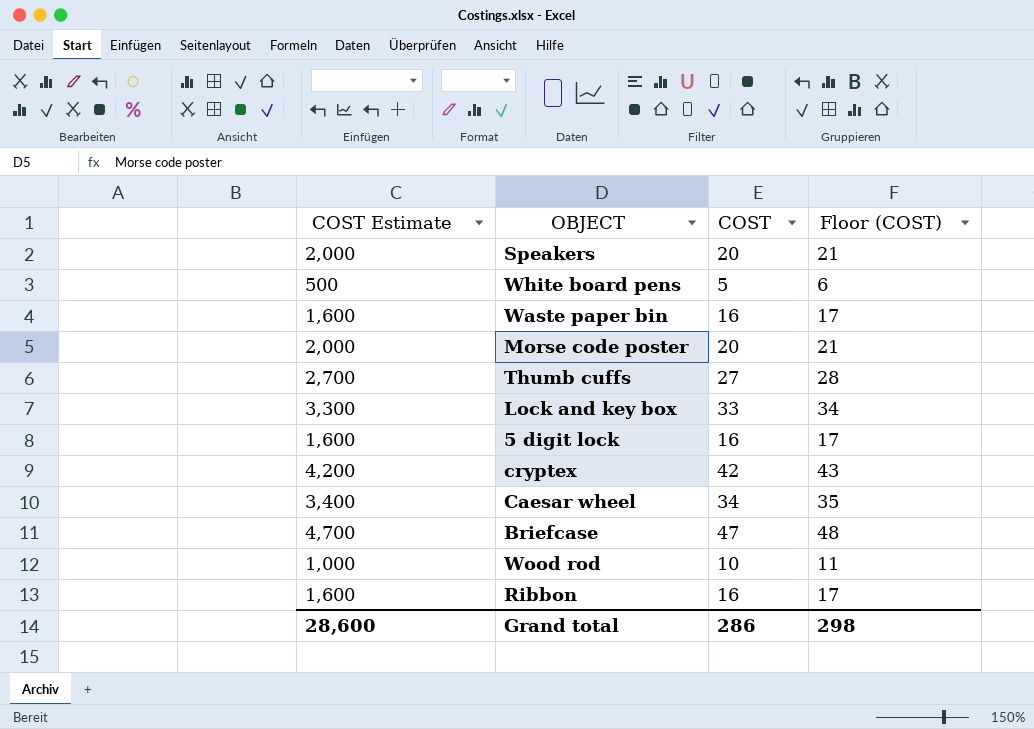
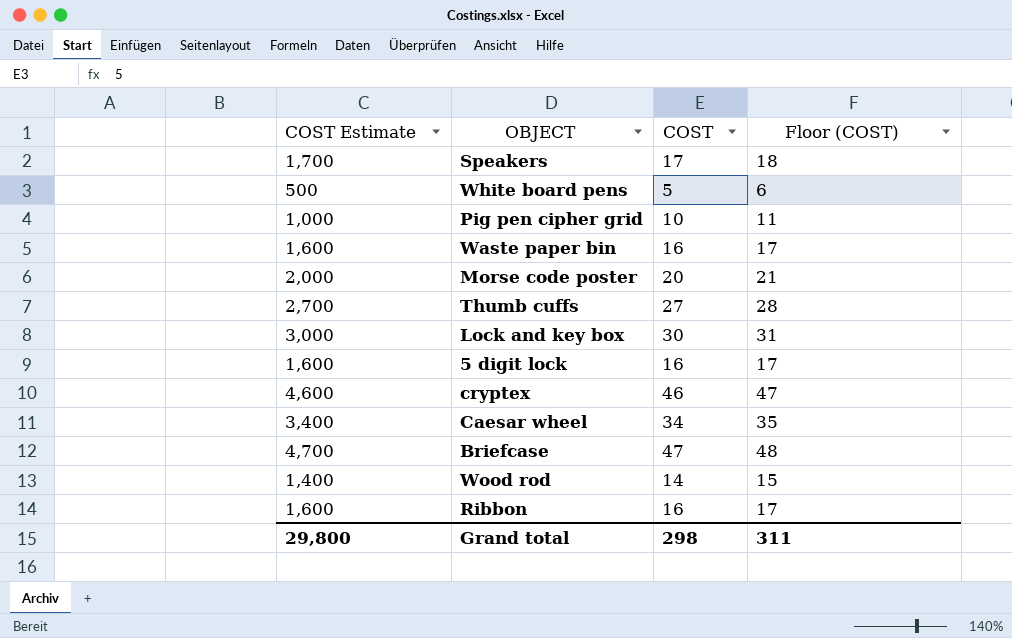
Speakers | COST Estimate: 2,000 -> 1,700
Speakers | COST: 20 -> 17
Speakers | Floor (COST): 21 -> 18
row Pig pen cipher grid: none -> 1,000 | 10 | 11
Lock and key box | COST Estimate: 3,300 -> 3,000
Lock and key box | COST: 33 -> 30
Lock and key box | Floor (COST): 34 -> 31
cryptex | COST Estimate: 4,200 -> 4,600
cryptex | COST: 42 -> 46
cryptex | Floor (COST): 43 -> 47
Wood rod | COST Estimate: 1,000 -> 1,400
Wood rod | COST: 10 -> 14
Wood rod | Floor (COST): 11 -> 15
Grand total | COST Estimate: 28,600 -> 29,800
Grand total | COST: 286 -> 298
Grand total | Floor (COST): 298 -> 311

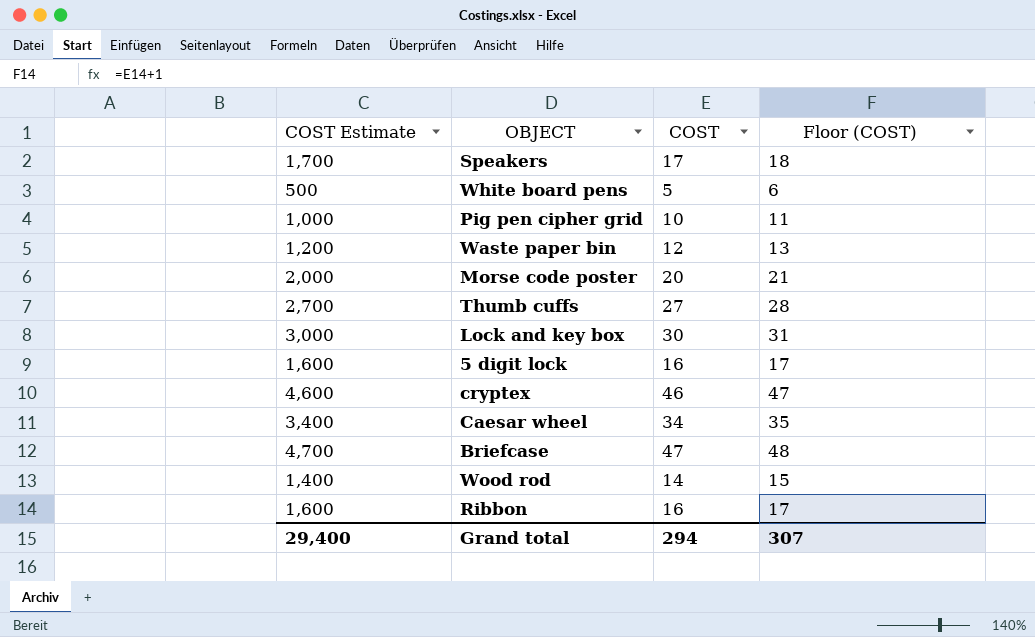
Waste paper bin | COST Estimate: 1,600 -> 1,200
Waste paper bin | COST: 16 -> 12
Waste paper bin | Floor (COST): 17 -> 13
Grand total | COST Estimate: 29,800 -> 29,400
Grand total | COST: 298 -> 294
Grand total | Floor (COST): 311 -> 307

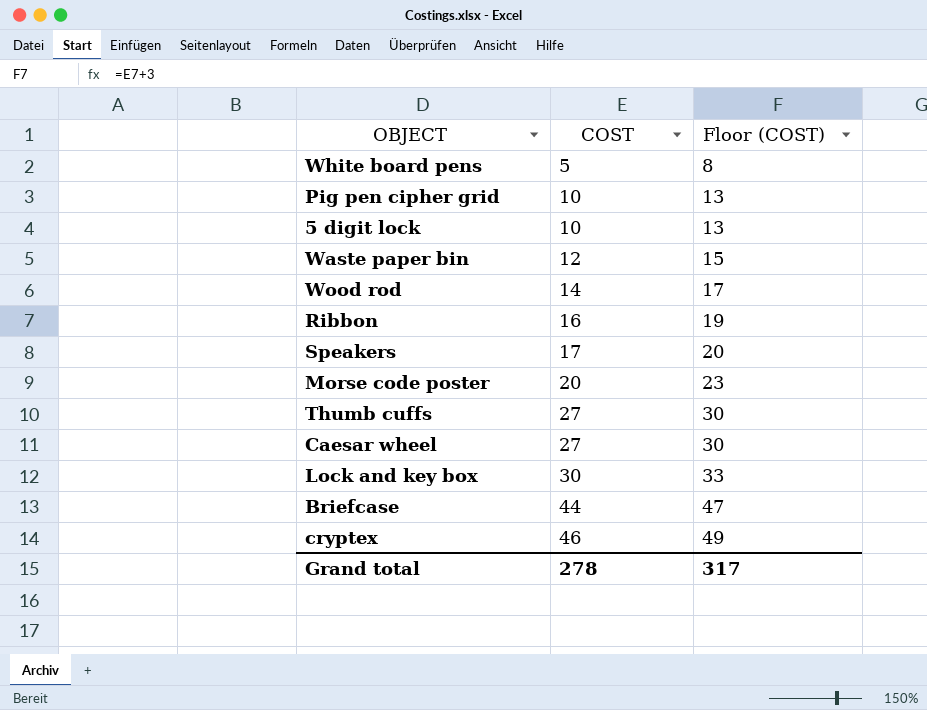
row order: none -> COST ascending
column COST Estimate | formula: [COST] * 100 -> none
column Floor (COST) | formula: [COST] + 1 -> [COST] + 3
5 digit lock | COST: 16 -> 10
Caesar wheel | COST: 34 -> 27
Briefcase | COST: 47 -> 44
Grand total | COST: 294 -> 278
Grand total | Floor (COST): 307 -> 317

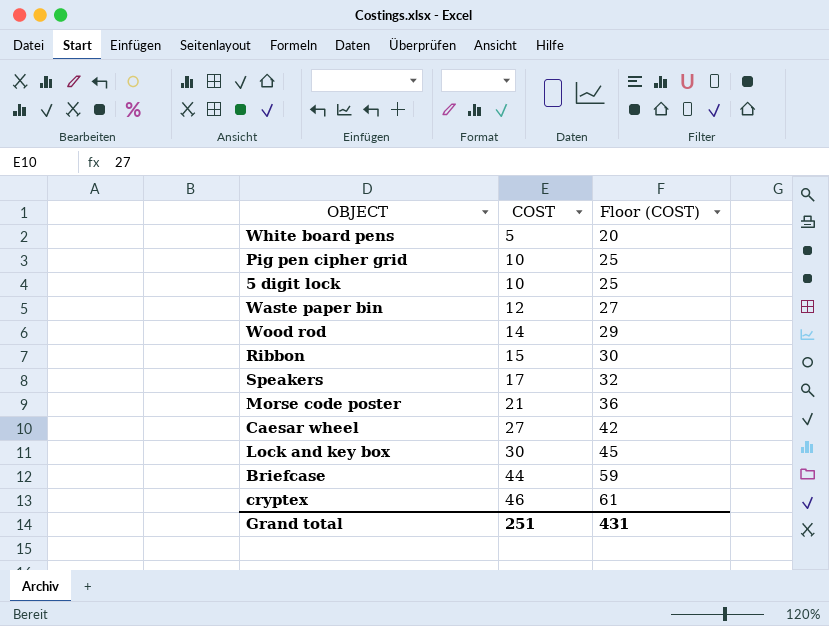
column Floor (COST) | formula: [COST] + 3 -> [COST] + 15
row Thumb cuffs: 27 | 30 -> none
Ribbon | COST: 16 -> 15
Morse code poster | COST: 20 -> 21
Grand total | COST: 278 -> 251
Grand total | Floor (COST): 317 -> 431

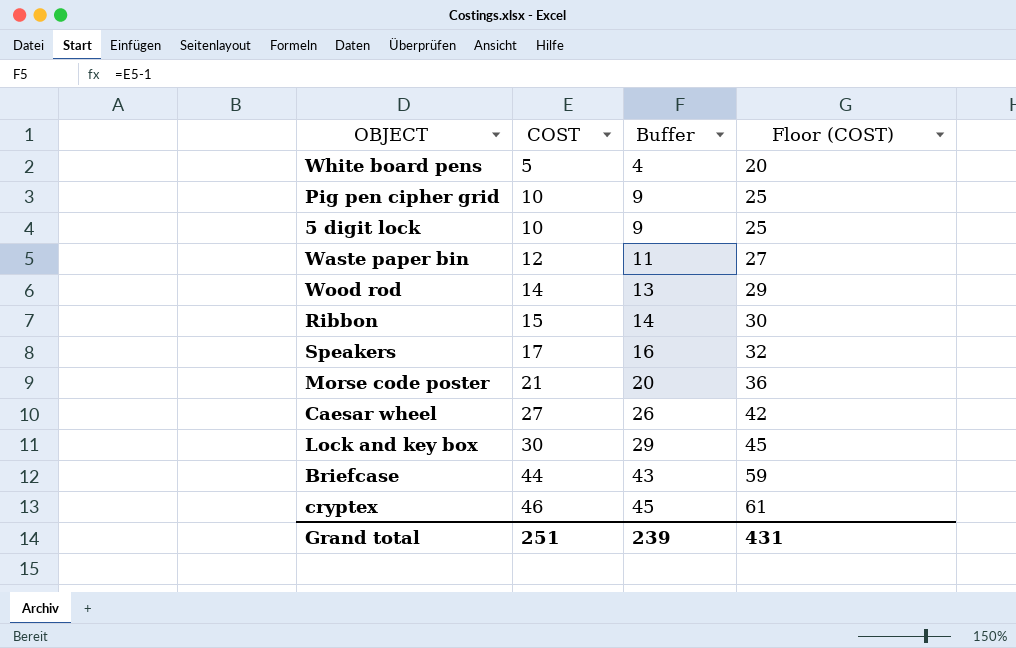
column Buffer | formula: none -> [COST] - 1

